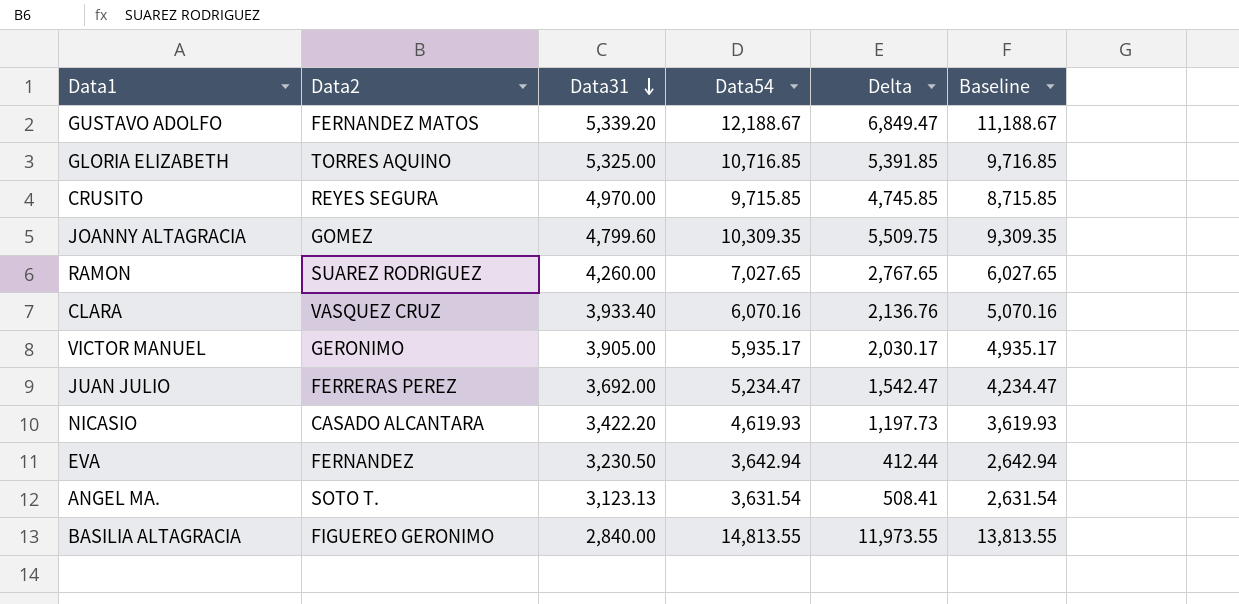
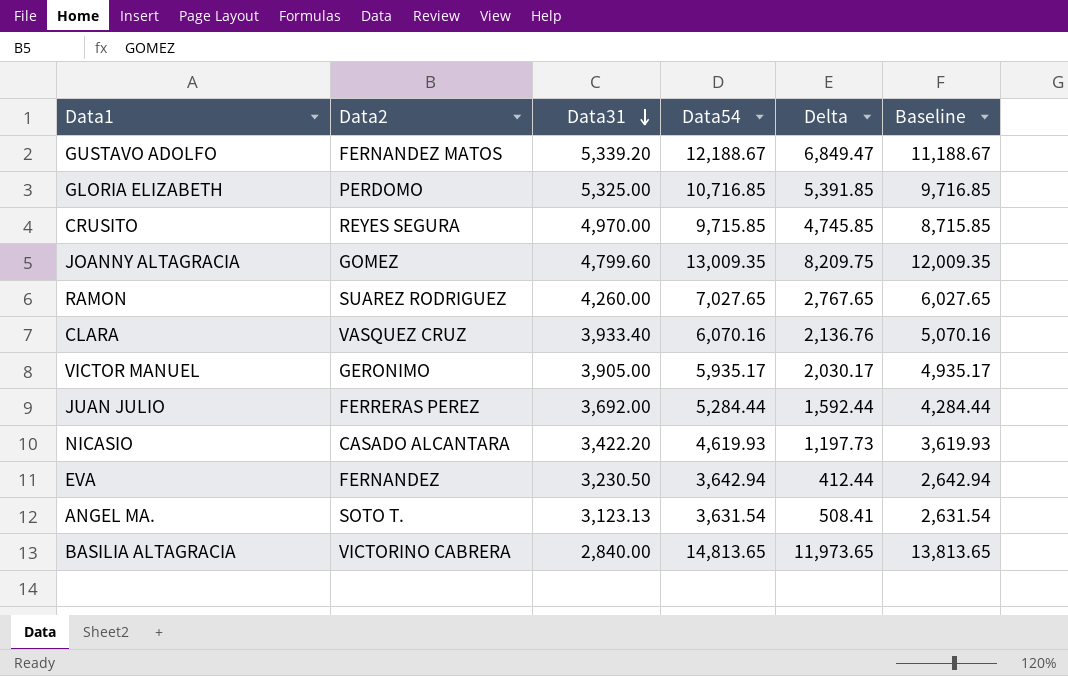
GLORIA ELIZABETH | Data2: TORRES AQUINO -> PERDOMO
JOANNY ALTAGRACIA | Data54: 10,309.35 -> 13,009.35
JOANNY ALTAGRACIA | Delta: 5,509.75 -> 8,209.75
JOANNY ALTAGRACIA | Baseline: 9,309.35 -> 12,009.35
JUAN JULIO | Data54: 5,234.47 -> 5,284.44
JUAN JULIO | Delta: 1,542.47 -> 1,592.44
JUAN JULIO | Baseline: 4,234.47 -> 4,284.44
BASILIA ALTAGRACIA | Data2: FIGUEREO GERONIMO -> VICTORINO CABRERA
BASILIA ALTAGRACIA | Data54: 14,813.55 -> 14,813.65
BASILIA ALTAGRACIA | Delta: 11,973.55 -> 11,973.65
BASILIA ALTAGRACIA | Baseline: 13,813.55 -> 13,813.65

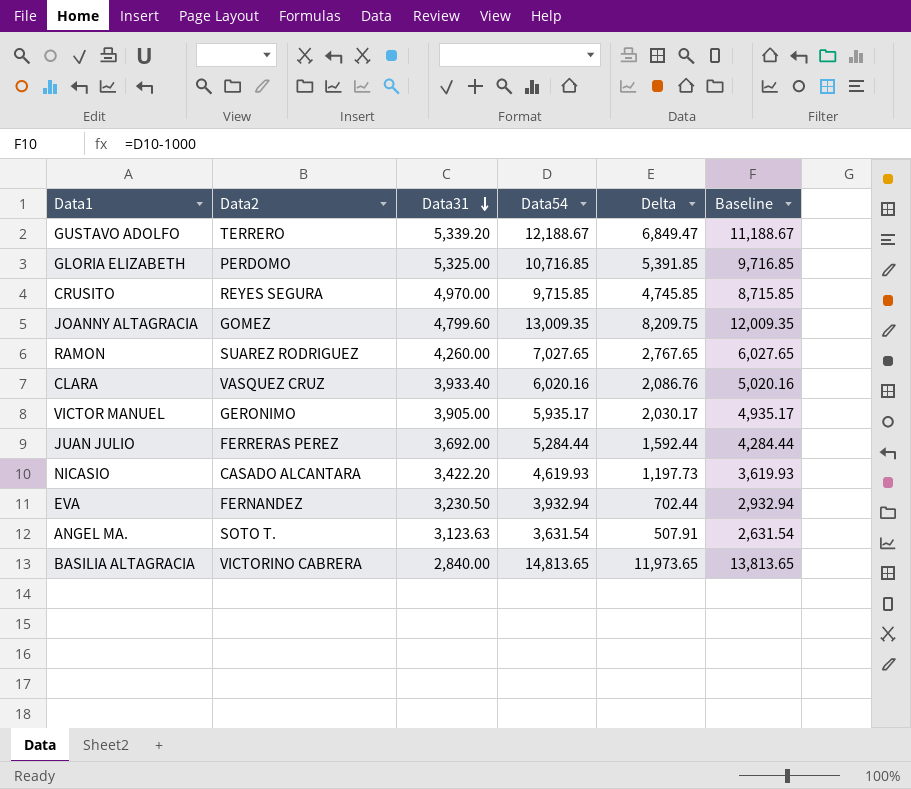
GUSTAVO ADOLFO | Data2: FERNANDEZ MATOS -> TERRERO
CLARA | Data54: 6,070.16 -> 6,020.16
CLARA | Delta: 2,136.76 -> 2,086.76
CLARA | Baseline: 5,070.16 -> 5,020.16
EVA | Data54: 3,642.94 -> 3,932.94
EVA | Delta: 412.44 -> 702.44
EVA | Baseline: 2,642.94 -> 2,932.94
ANGEL MA. | Data31: 3,123.13 -> 3,123.63
ANGEL MA. | Delta: 508.41 -> 507.91

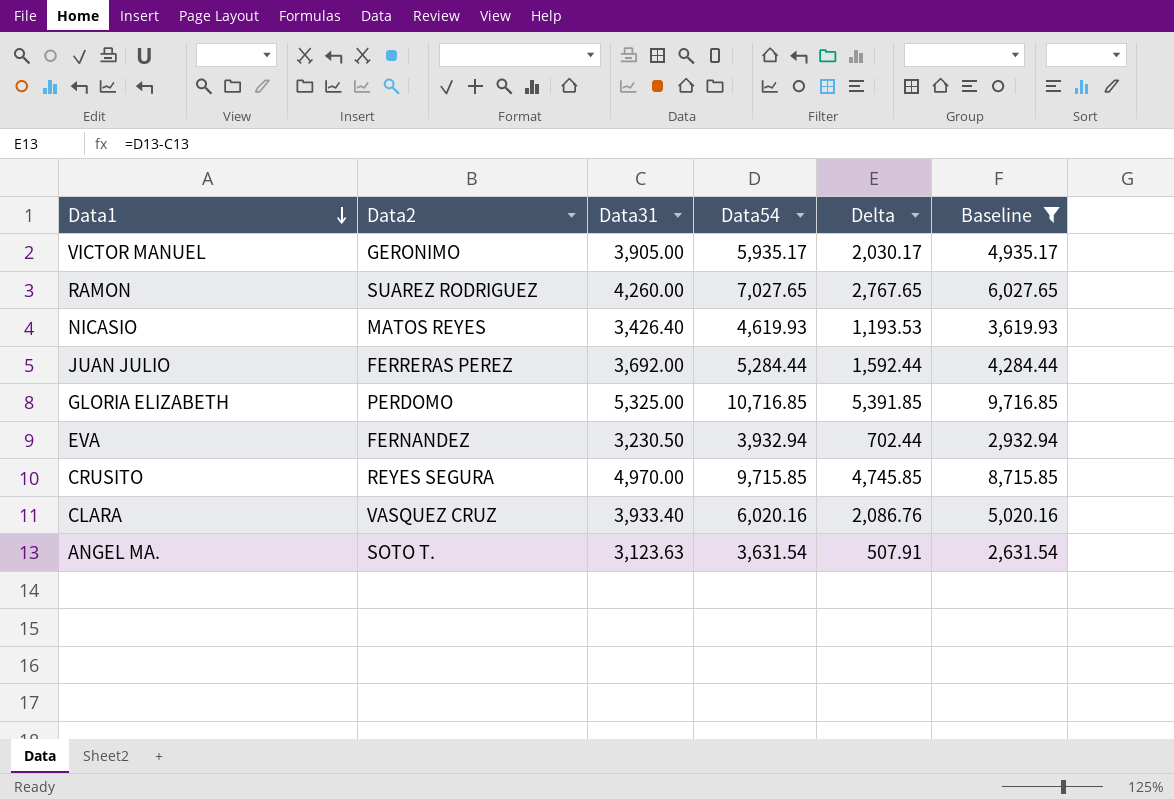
filter: none -> Baseline <= 9,716.85
row order: Data31 descending -> Data1 descending
NICASIO | Data2: CASADO ALCANTARA -> MATOS REYES
NICASIO | Data31: 3,422.20 -> 3,426.40
NICASIO | Delta: 1,197.73 -> 1,193.53

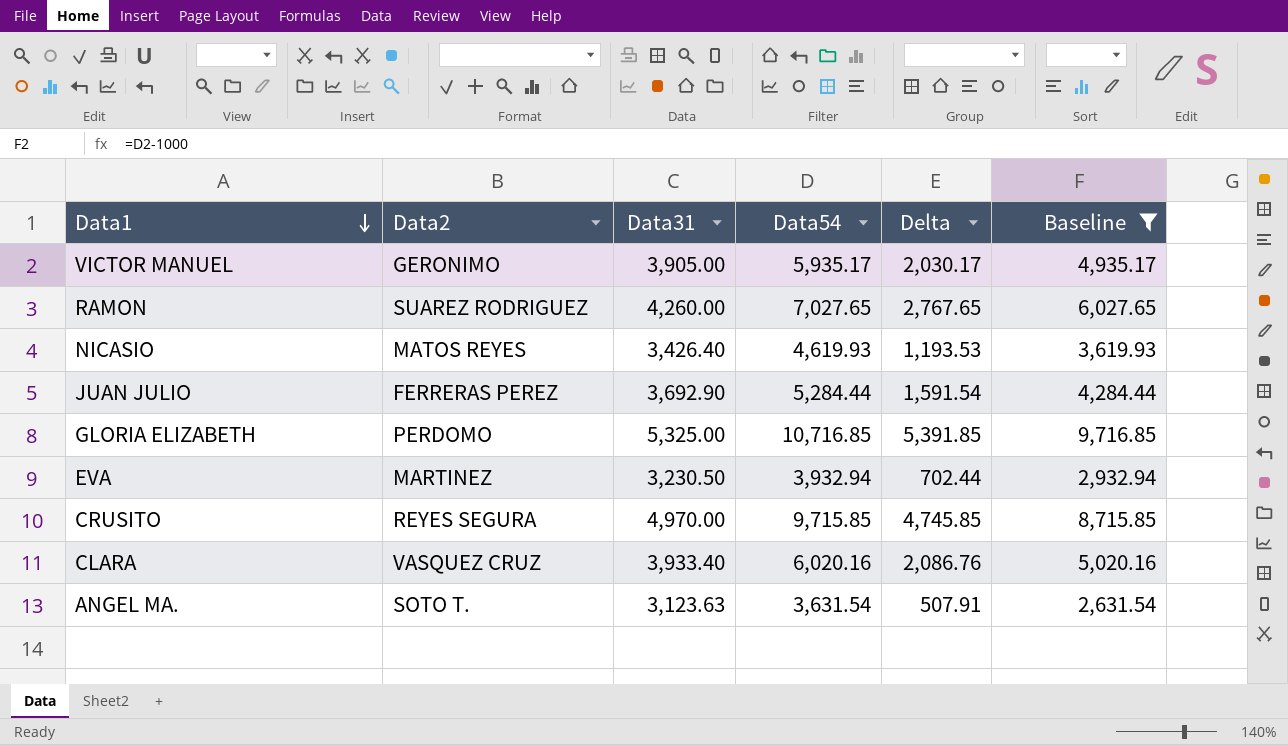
JUAN JULIO | Data31: 3,692.00 -> 3,692.90
JUAN JULIO | Delta: 1,592.44 -> 1,591.54
EVA | Data2: FERNANDEZ -> MARTINEZ

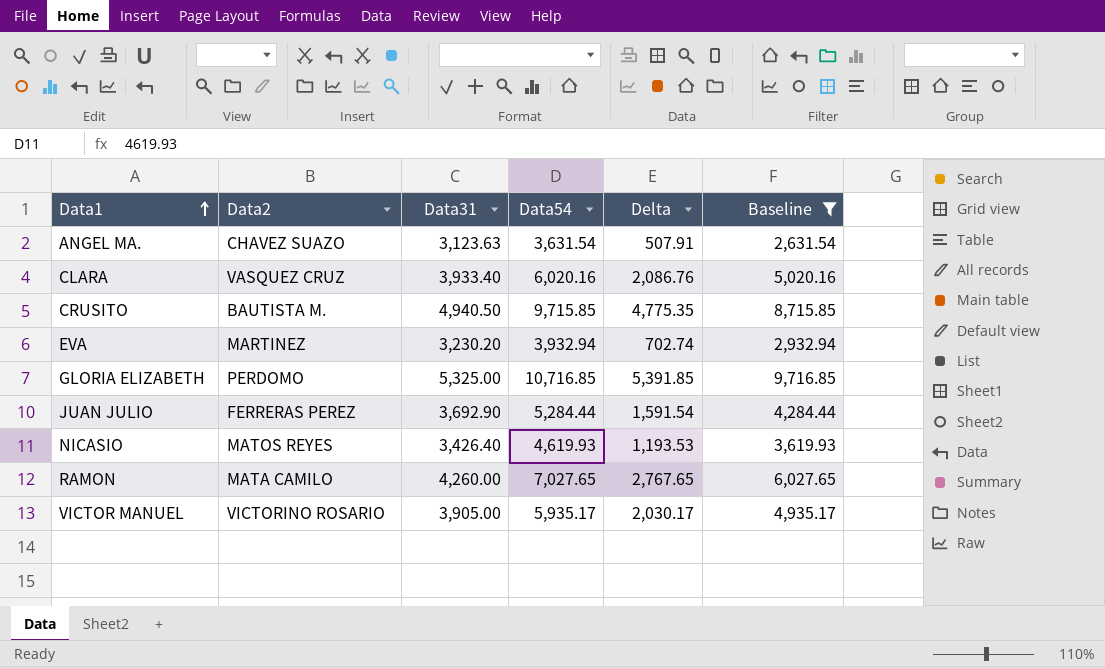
row order: Data1 descending -> Data1 ascending
ANGEL MA. | Data2: SOTO T. -> CHAVEZ SUAZO
CRUSITO | Data2: REYES SEGURA -> BAUTISTA M.
CRUSITO | Data31: 4,970.00 -> 4,940.50
CRUSITO | Delta: 4,745.85 -> 4,775.35
EVA | Data31: 3,230.50 -> 3,230.20
EVA | Delta: 702.44 -> 702.74
RAMON | Data2: SUAREZ RODRIGUEZ -> MATA CAMILO
VICTOR MANUEL | Data2: GERONIMO -> VICTORINO ROSARIO

